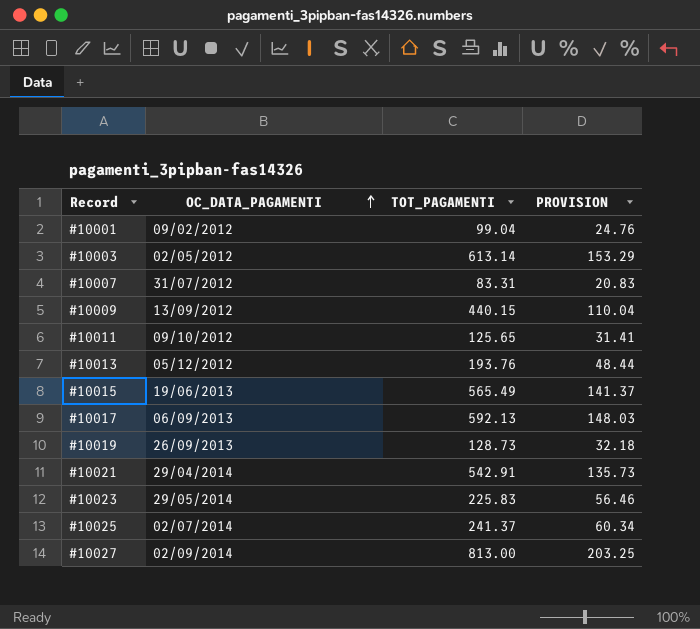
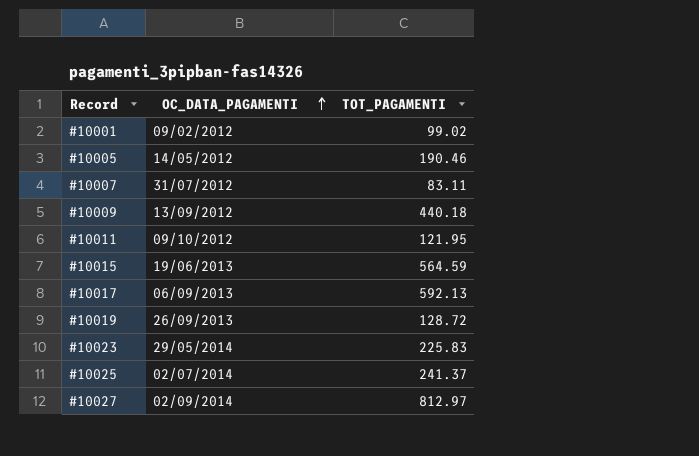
column PROVISION | formula: [TOT_PAGAMENTI] * 0.25 -> none
row #10003: 02/05/2012 | 613.14 | 153.29 -> none
row #10013: 05/12/2012 | 193.76 | 48.44 -> none
row #10021: 29/04/2014 | 542.91 | 135.73 -> none
#10001 | TOT_PAGAMENTI: 99.04 -> 99.02
row #10005: none -> 14/05/2012 | 190.46
#10007 | TOT_PAGAMENTI: 83.31 -> 83.11
#10009 | TOT_PAGAMENTI: 440.15 -> 440.18
#10011 | TOT_PAGAMENTI: 125.65 -> 121.95
#10015 | TOT_PAGAMENTI: 565.49 -> 564.59
#10019 | TOT_PAGAMENTI: 128.73 -> 128.72
#10027 | TOT_PAGAMENTI: 813.00 -> 812.97

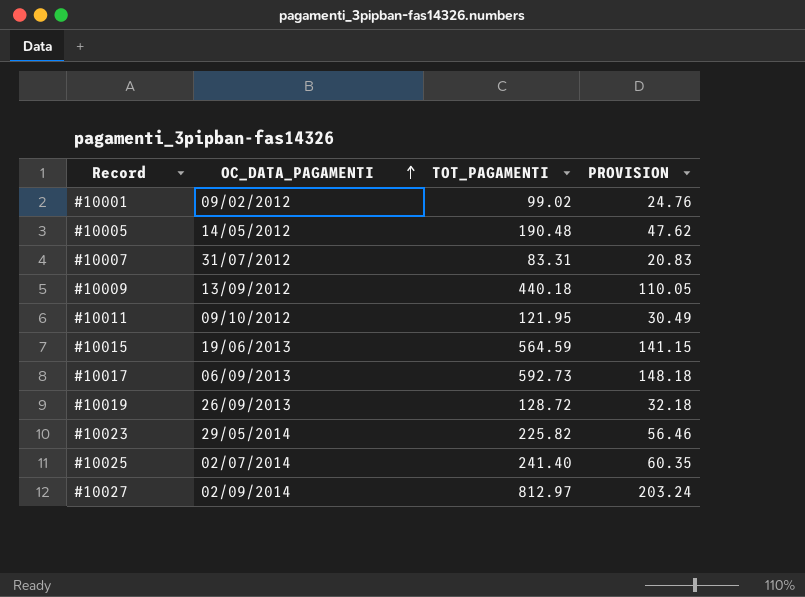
column PROVISION | formula: none -> [TOT_PAGAMENTI] * 0.25
#10005 | TOT_PAGAMENTI: 190.46 -> 190.48
#10007 | TOT_PAGAMENTI: 83.11 -> 83.31
#10017 | TOT_PAGAMENTI: 592.13 -> 592.73
#10023 | TOT_PAGAMENTI: 225.83 -> 225.82
#10025 | TOT_PAGAMENTI: 241.37 -> 241.40

